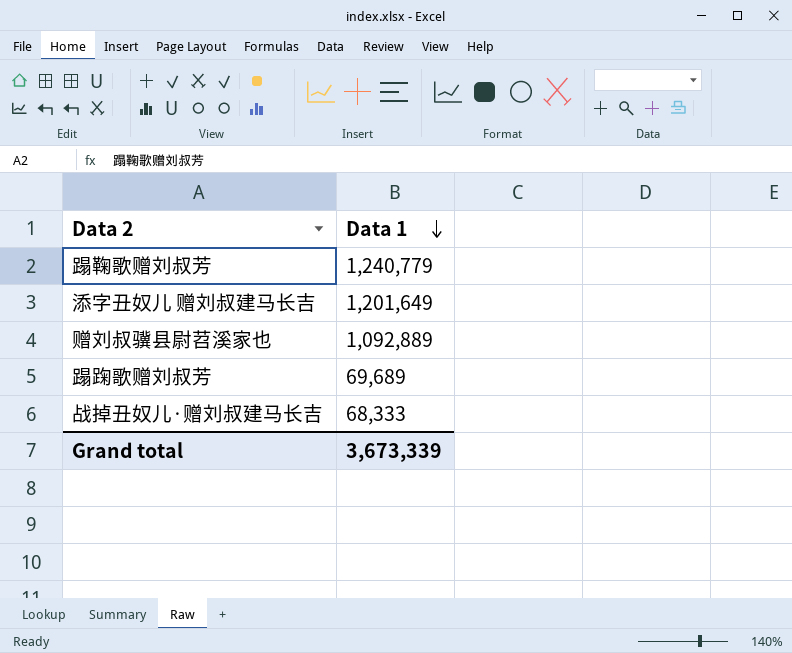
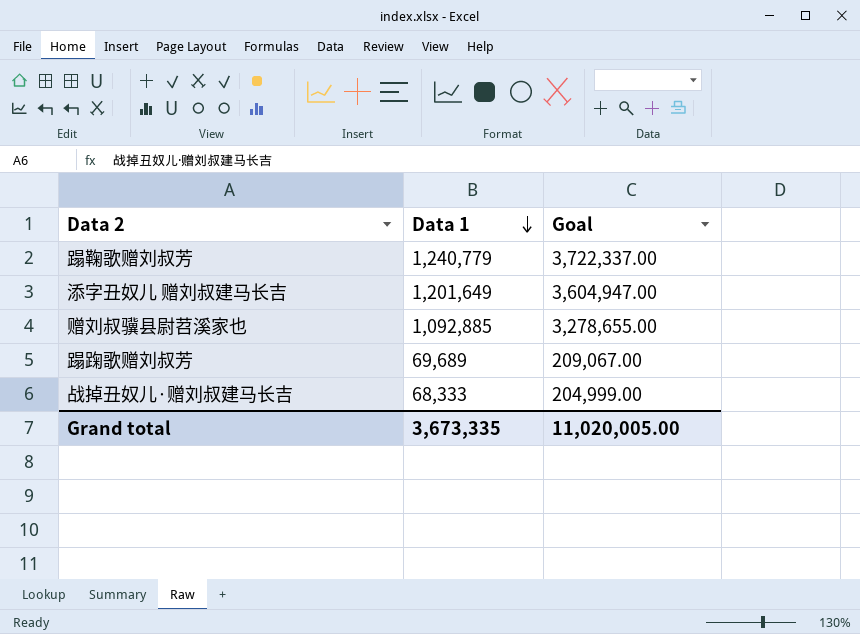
column Goal | formula: none -> [Data 1] * 3
赠刘叔骥县尉苕溪家也 | Data 1: 1,092,889 -> 1,092,885
Grand total | Data 1: 3,673,339 -> 3,673,335

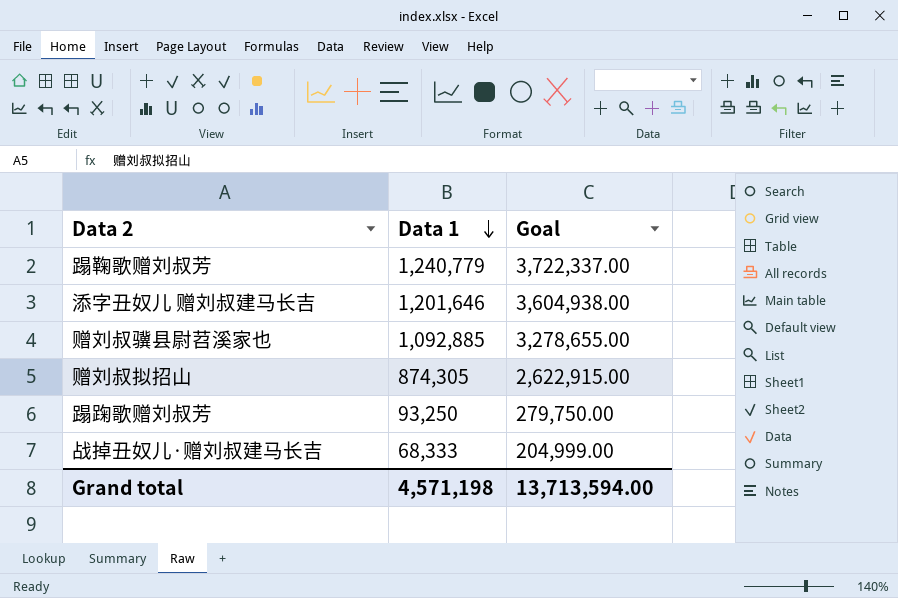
添字丑奴儿 赠刘叔建马长吉 | Data 1: 1,201,649 -> 1,201,646
添字丑奴儿 赠刘叔建马长吉 | Goal: 3,604,947.00 -> 3,604,938.00
row 赠刘叔拟招山: none -> 874,305 | 2,622,915.00
蹋踘歌赠刘叔芳 | Data 1: 69,689 -> 93,250
蹋踘歌赠刘叔芳 | Goal: 209,067.00 -> 279,750.00
Grand total | Data 1: 3,673,335 -> 4,571,198
Grand total | Goal: 11,020,005.00 -> 13,713,594.00

